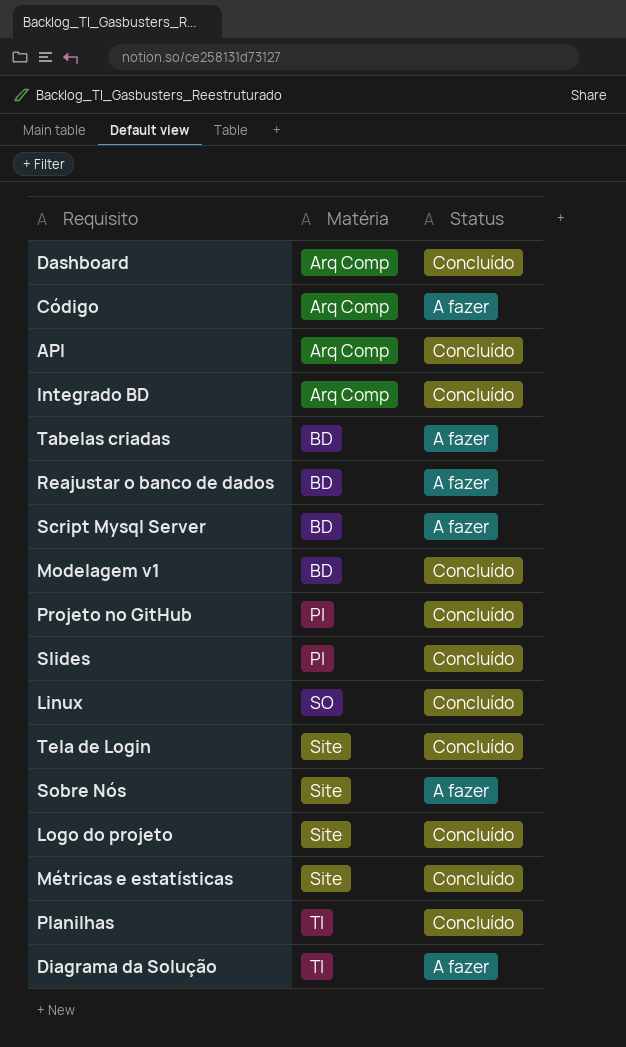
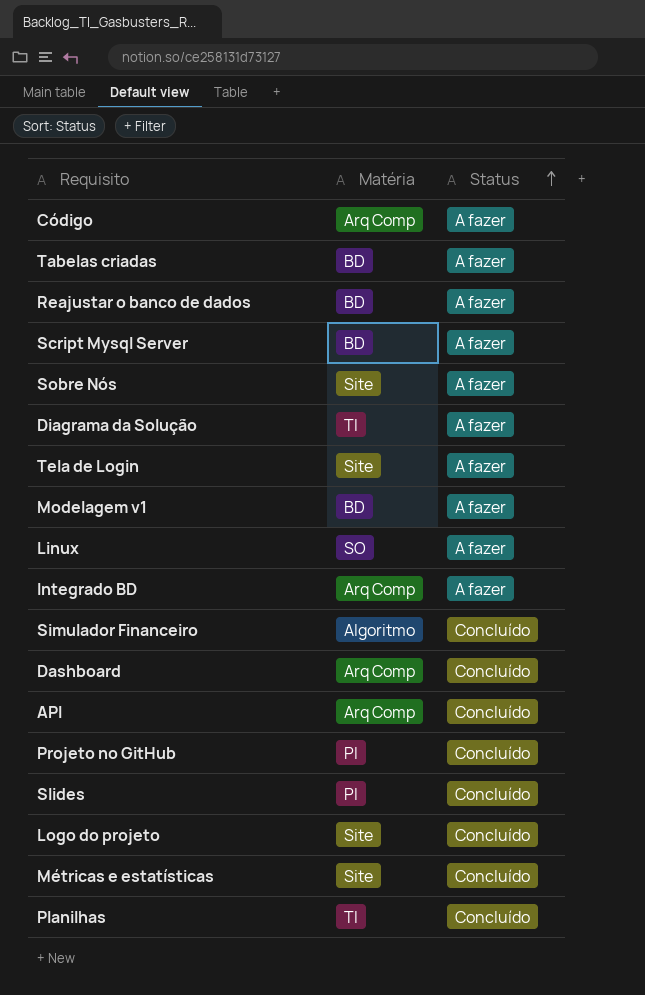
row order: none -> Status ascending
Tela de Login | Status: Concluído -> A fazer
Modelagem v1 | Status: Concluído -> A fazer
Linux | Status: Concluído -> A fazer
Integrado BD | Status: Concluído -> A fazer
row Simulador Financeiro: none -> Algoritmo | Concluído

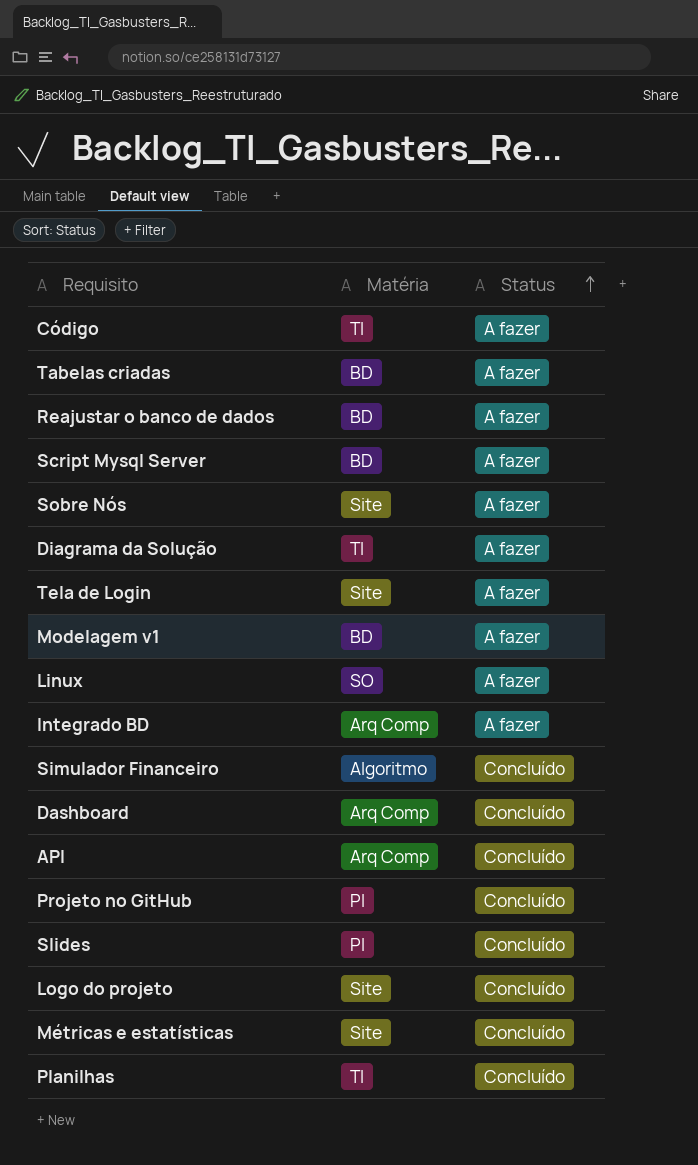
Código | Matéria: Arq Comp -> TI

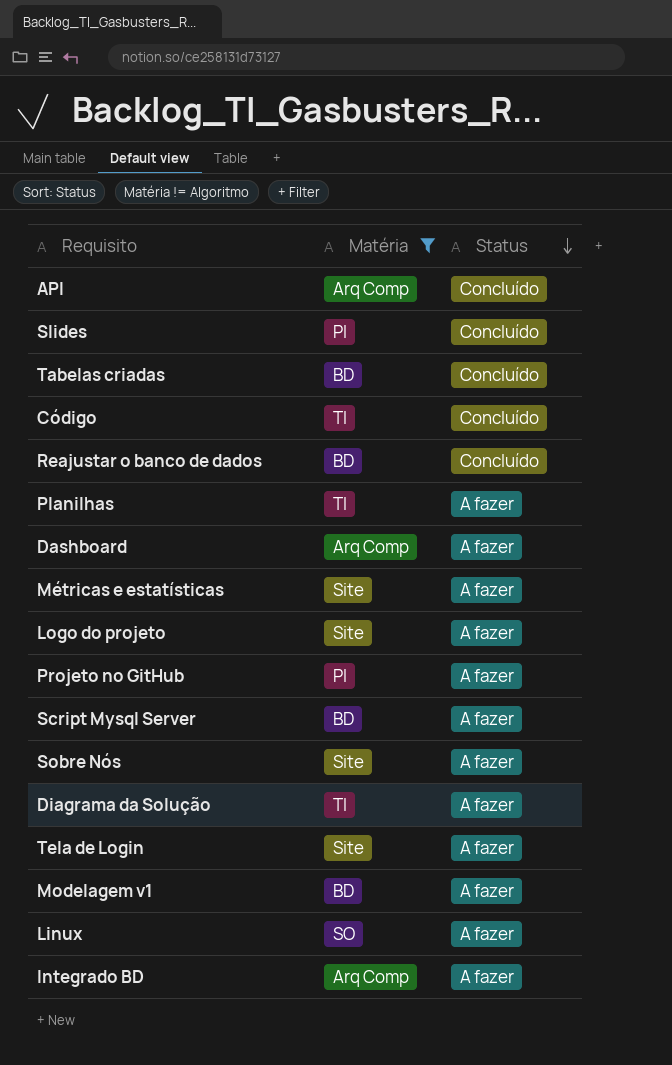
filter: none -> Matéria != Algoritmo
row order: Status ascending -> Status descending
Tabelas criadas | Status: A fazer -> Concluído
Código | Status: A fazer -> Concluído
Reajustar o banco de dados | Status: A fazer -> Concluído
Planilhas | Status: Concluído -> A fazer
Dashboard | Status: Concluído -> A fazer
Métricas e estatísticas | Status: Concluído -> A fazer
Logo do projeto | Status: Concluído -> A fazer
Projeto no GitHub | Status: Concluído -> A fazer

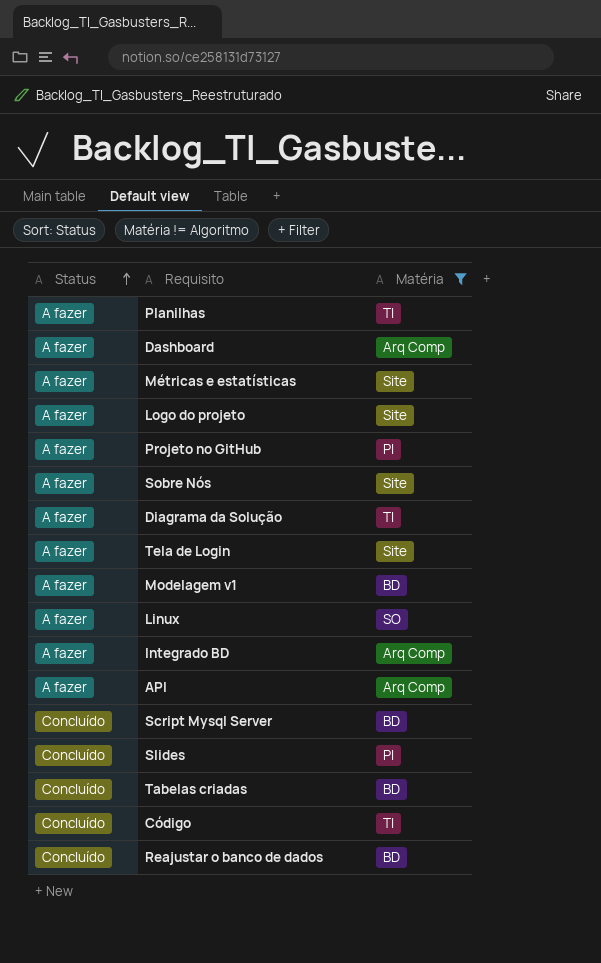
row order: Status descending -> Status ascending
column Status | position: 3 -> 1
API | Status: Concluído -> A fazer
Script Mysql Server | Status: A fazer -> Concluído

